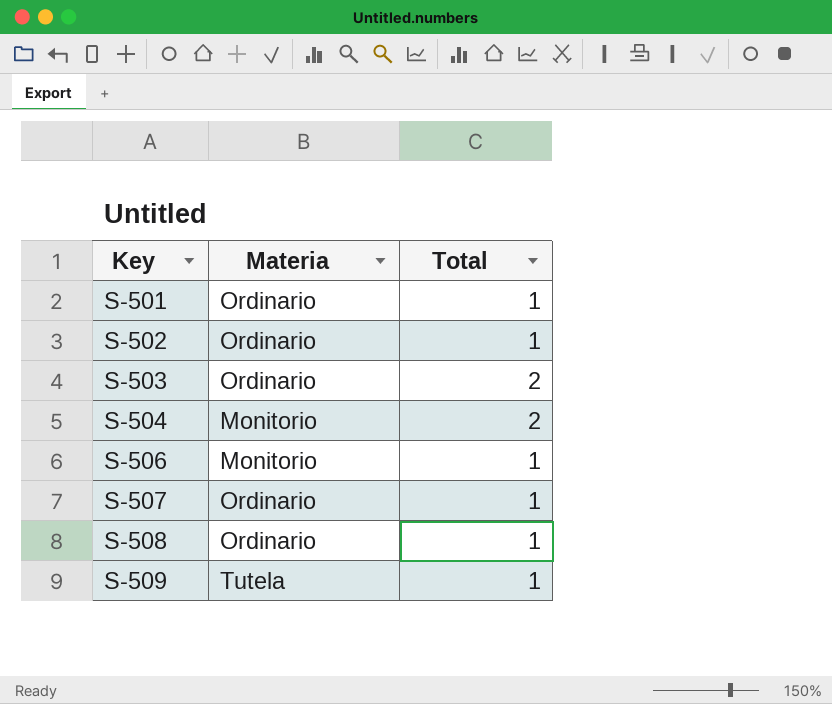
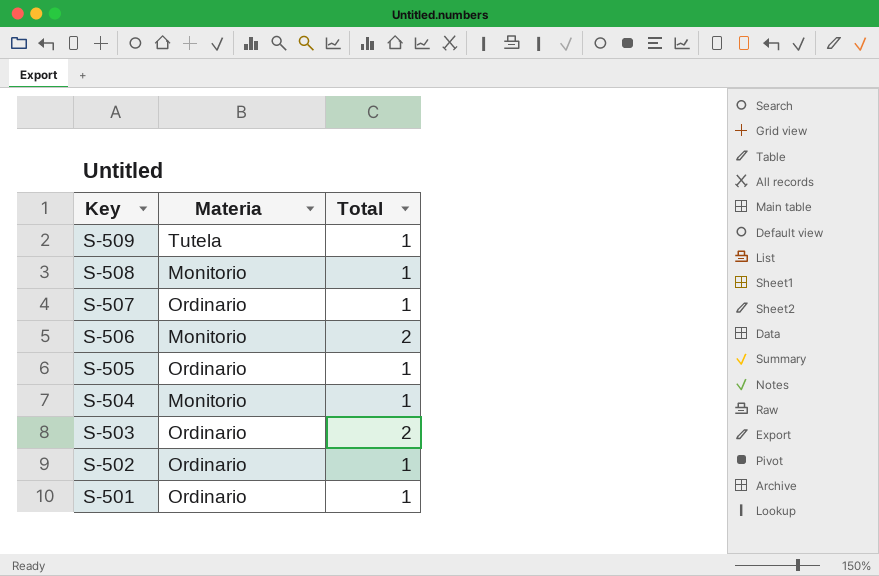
row order: Key ascending -> Key descending
S-508 | Materia: Ordinario -> Monitorio
S-506 | Total: 1 -> 2
row S-505: none -> Ordinario | 1
S-504 | Total: 2 -> 1

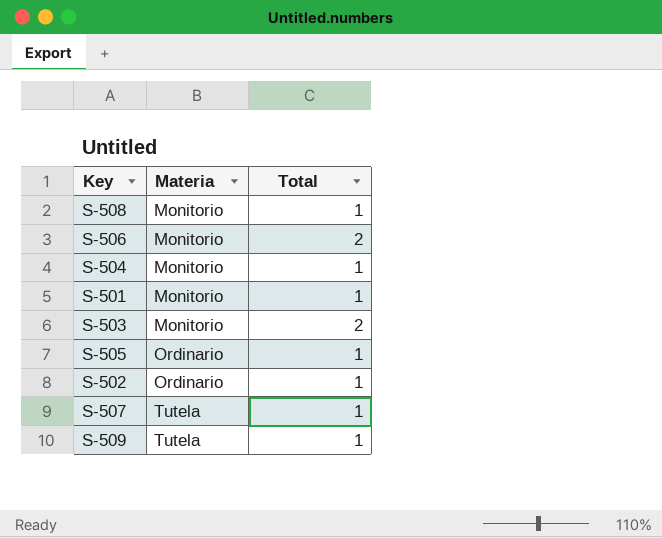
row order: Key descending -> Materia ascending
S-501 | Materia: Ordinario -> Monitorio
S-503 | Materia: Ordinario -> Monitorio
S-507 | Materia: Ordinario -> Tutela

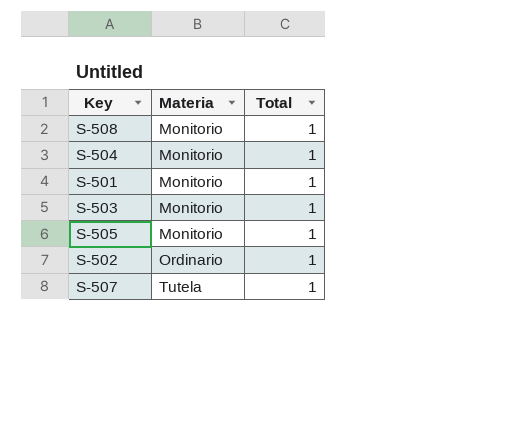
row S-506: Monitorio | 2 -> none
row S-509: Tutela | 1 -> none
S-503 | Total: 2 -> 1
S-505 | Materia: Ordinario -> Monitorio

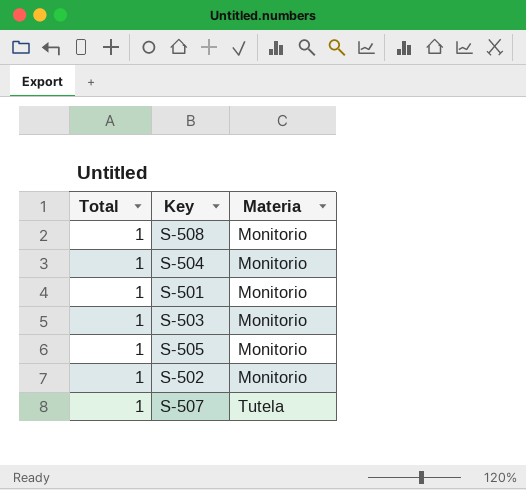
column Total | position: 3 -> 1
S-502 | Materia: Ordinario -> Monitorio

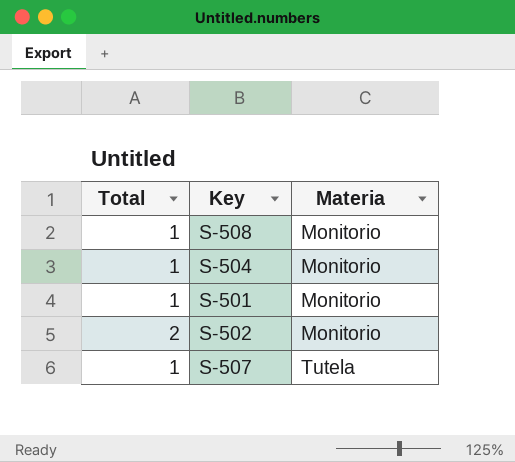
row S-503: 1 | Monitorio -> none
row S-505: 1 | Monitorio -> none
S-502 | Total: 1 -> 2

